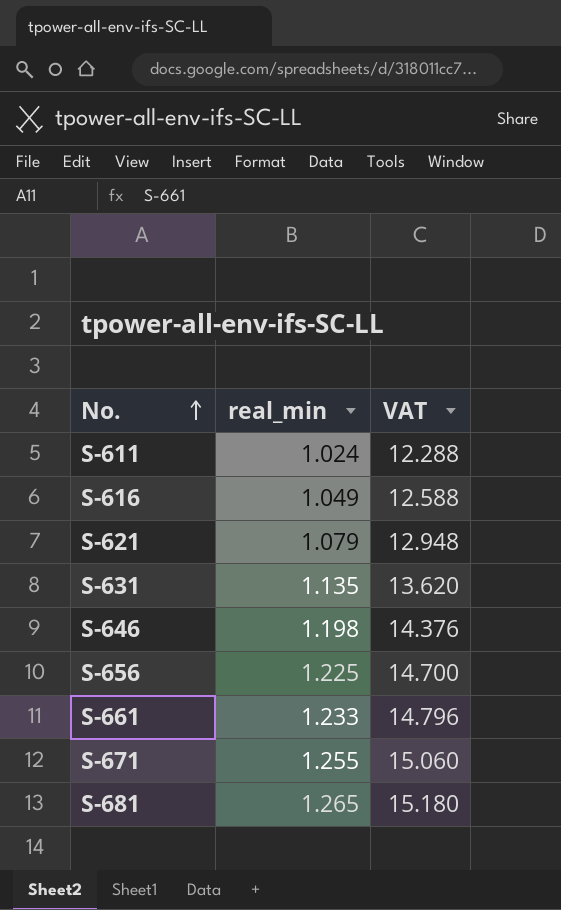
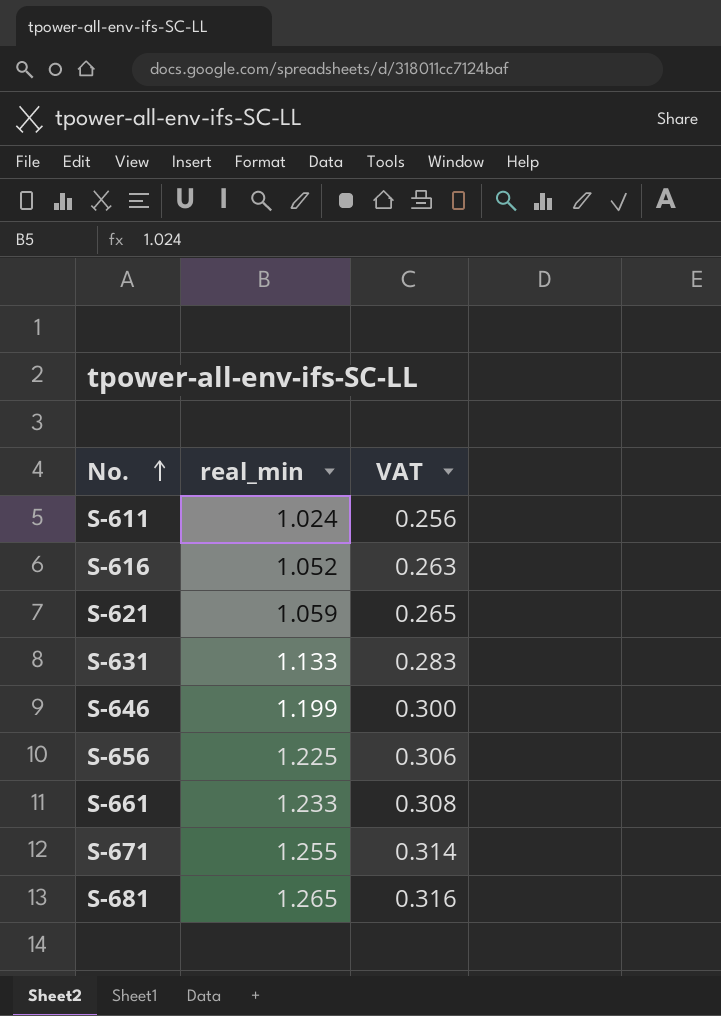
column VAT | formula: [real_min] * 12 -> [real_min] * 0.25
S-616 | real_min: 1.049 -> 1.052
S-621 | real_min: 1.079 -> 1.059
S-631 | real_min: 1.135 -> 1.133
S-646 | real_min: 1.198 -> 1.199

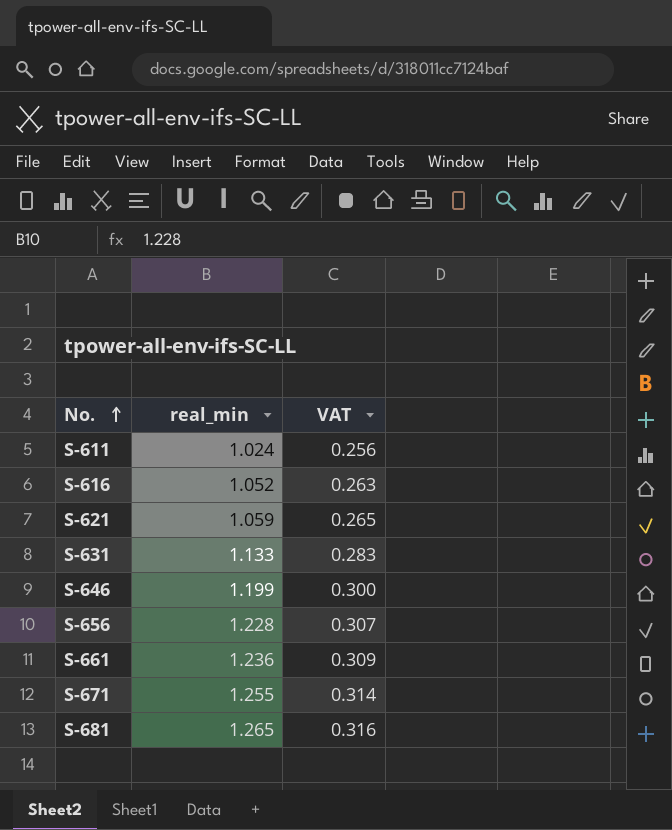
S-656 | real_min: 1.225 -> 1.228
S-656 | VAT: 0.306 -> 0.307
S-661 | real_min: 1.233 -> 1.236
S-661 | VAT: 0.308 -> 0.309

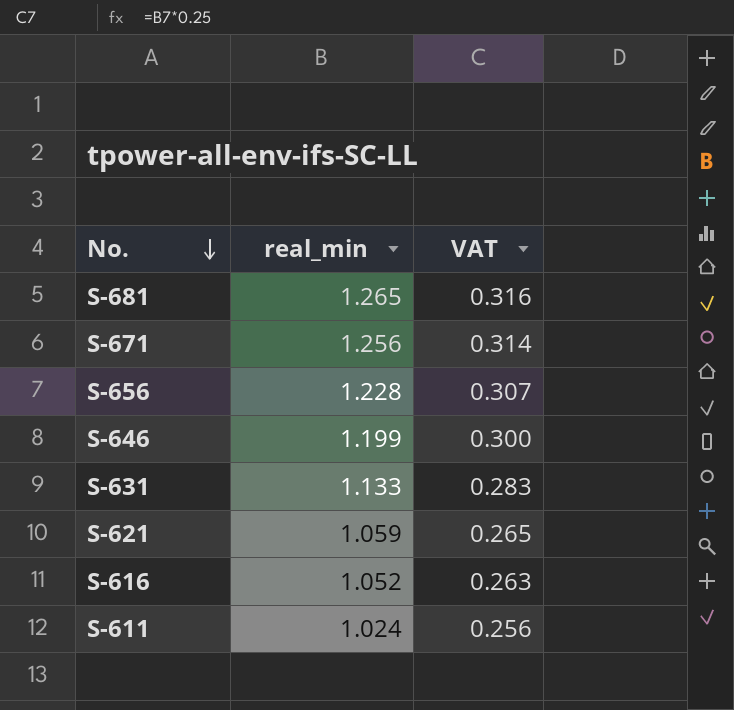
row order: No. ascending -> No. descending
row S-661: 1.236 | 0.309 -> none
S-671 | real_min: 1.255 -> 1.256

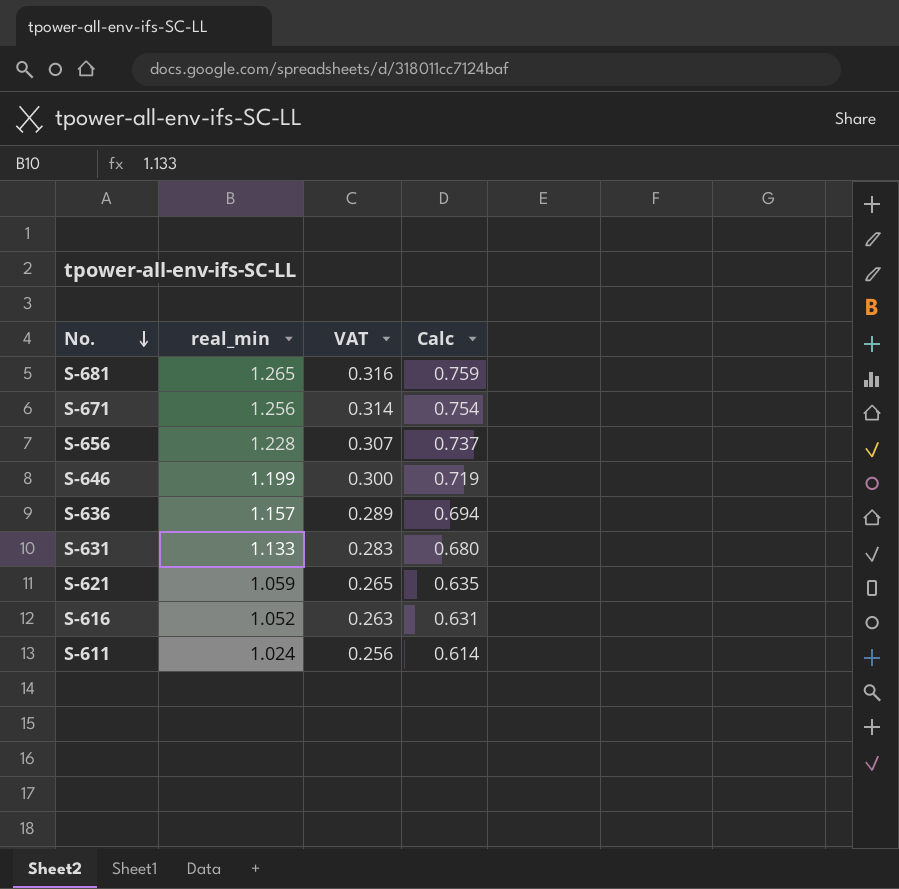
column Calc | formula: none -> [real_min] * 0.6
row S-636: none -> 1.157 | 0.289 | 0.694

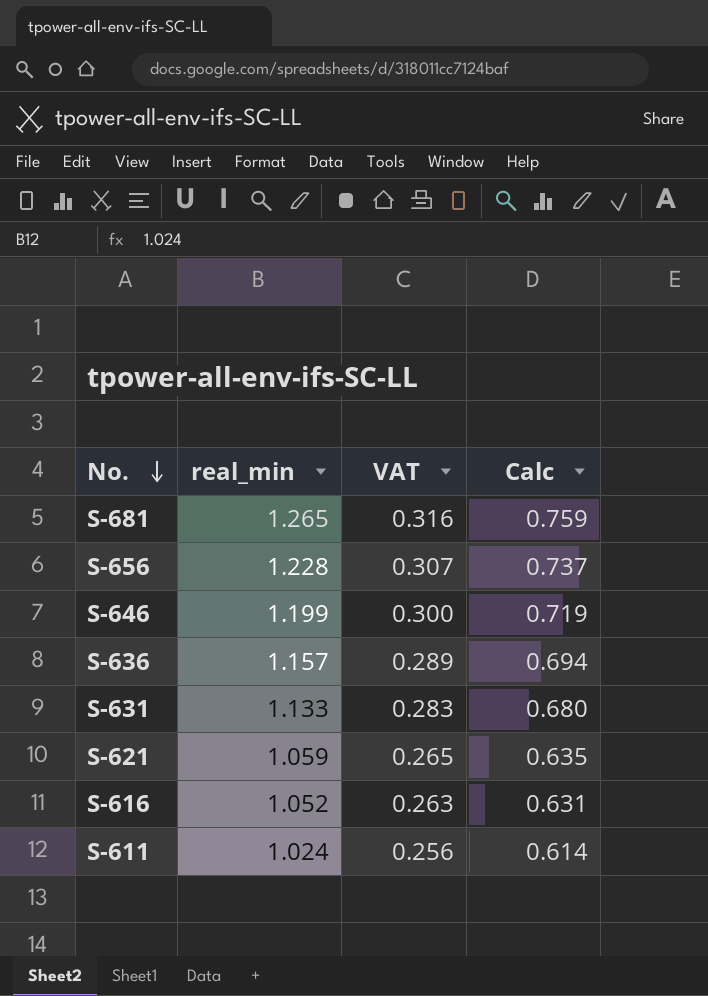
row S-671: 1.256 | 0.314 | 0.754 -> none

